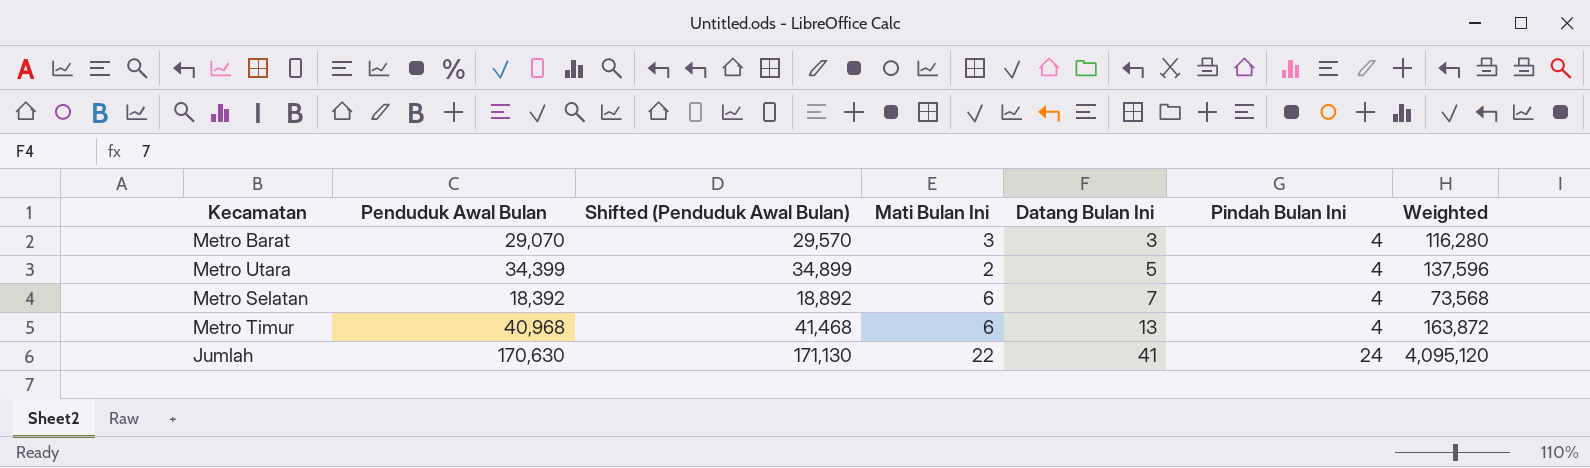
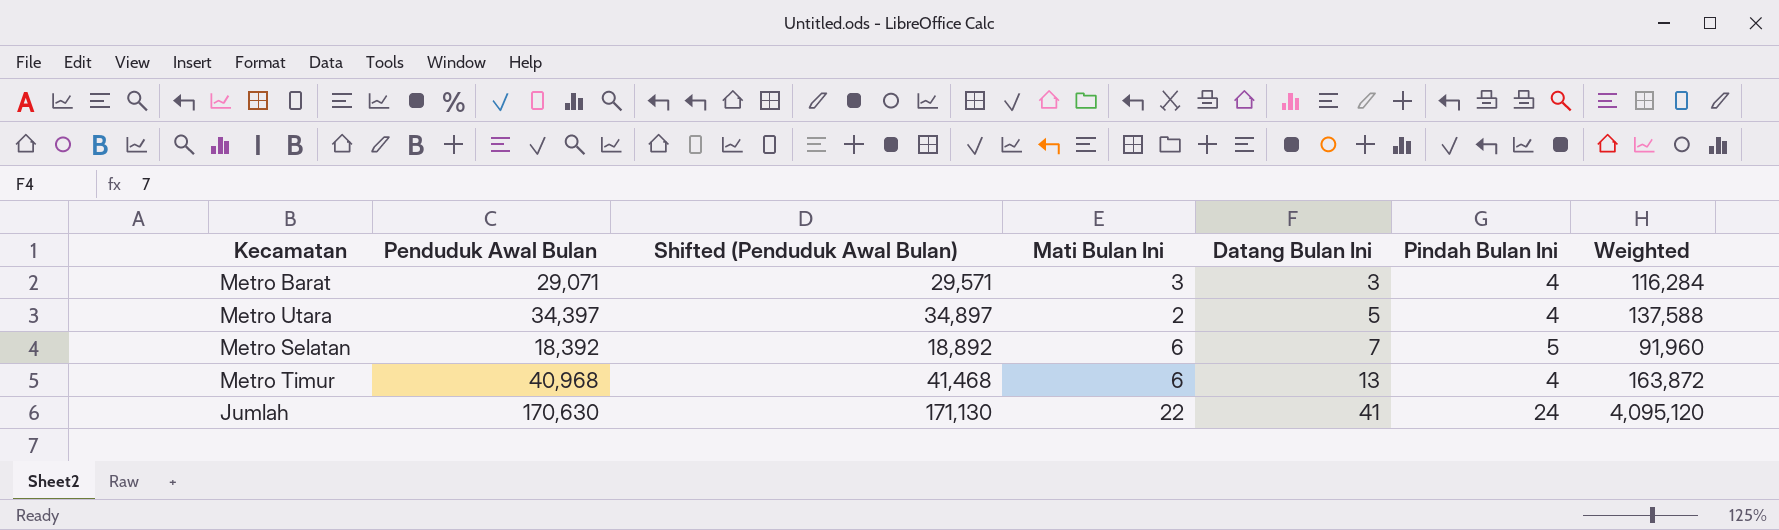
Metro Barat | Penduduk Awal Bulan: 29,070 -> 29,071
Metro Barat | Shifted (Penduduk Awal Bulan): 29,570 -> 29,571
Metro Barat | Weighted: 116,280 -> 116,284
Metro Utara | Penduduk Awal Bulan: 34,399 -> 34,397
Metro Utara | Shifted (Penduduk Awal Bulan): 34,899 -> 34,897
Metro Utara | Weighted: 137,596 -> 137,588
Metro Selatan | Pindah Bulan Ini: 4 -> 5
Metro Selatan | Weighted: 73,568 -> 91,960

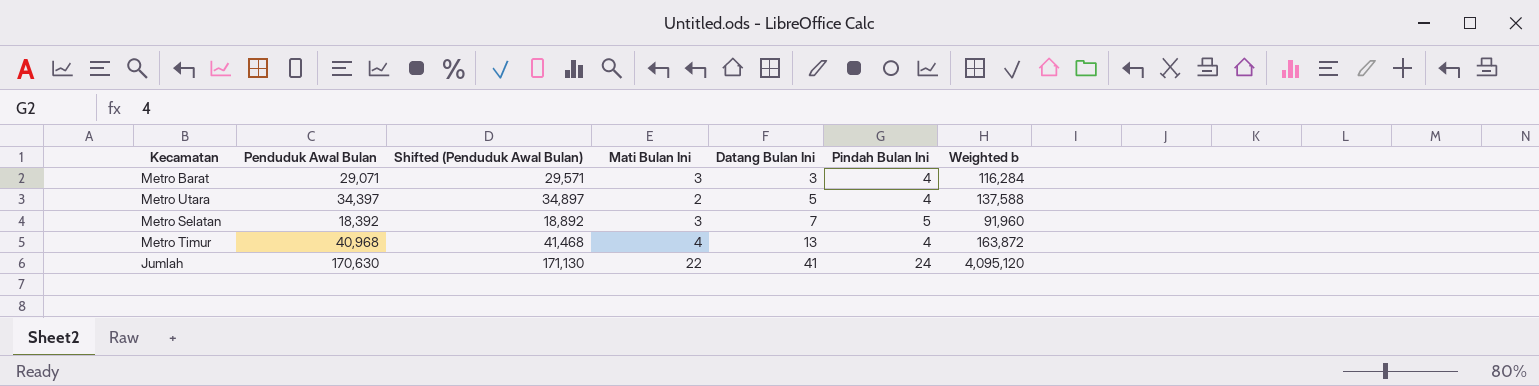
column name: Weighted -> Weighted b
Metro Selatan | Mati Bulan Ini: 6 -> 3
Metro Timur | Mati Bulan Ini: 6 -> 4

